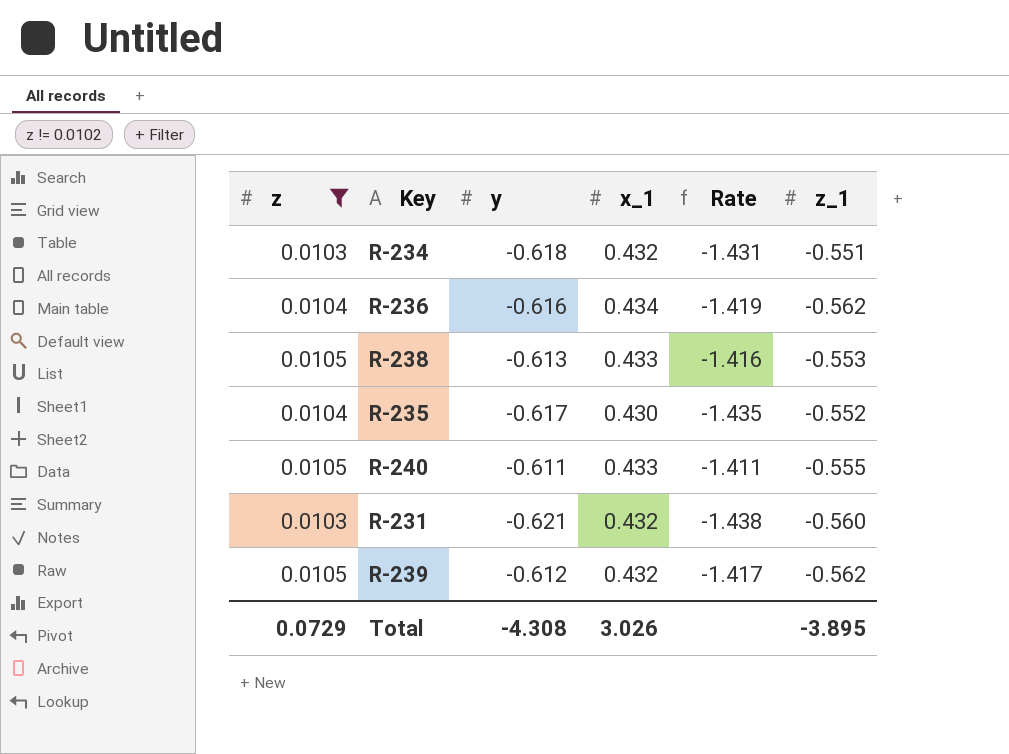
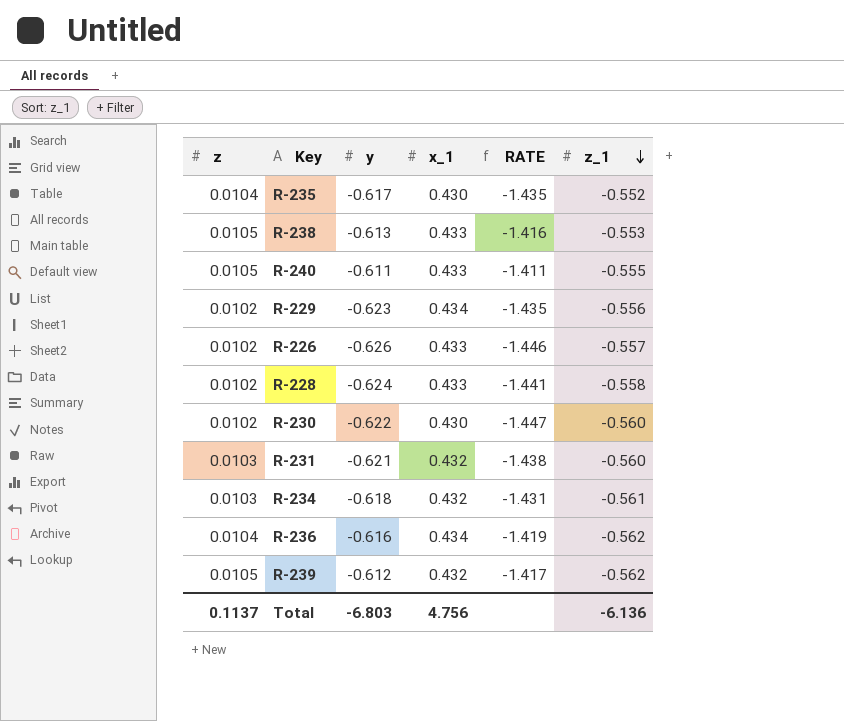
filter: z != 0.0102 -> none
row order: none -> z_1 descending
column name: Rate -> RATE
R-234 | z_1: -0.551 -> -0.561
Total | z: 0.0729 -> 0.1137
Total | y: -4.308 -> -6.803
Total | x_1: 3.026 -> 4.756
Total | z_1: -3.895 -> -6.136

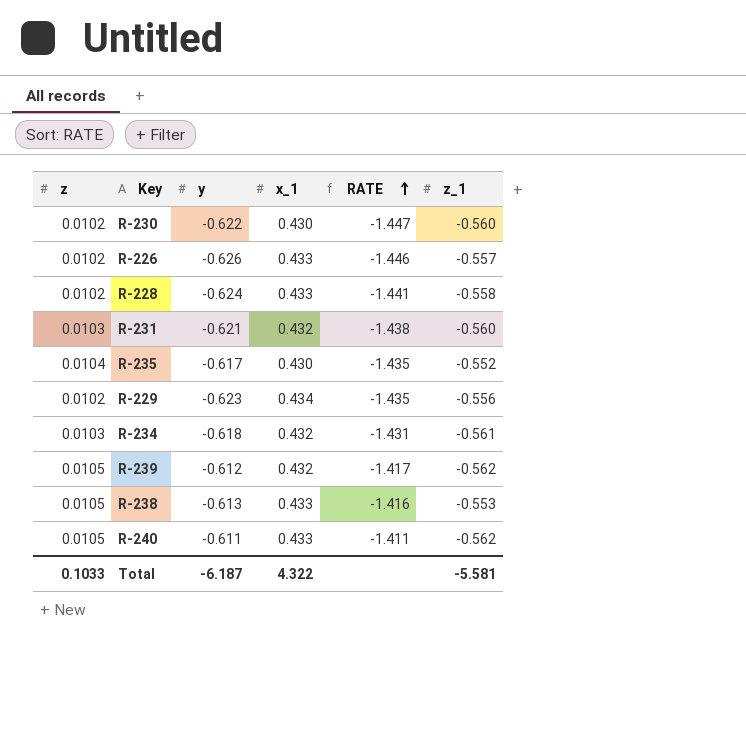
row order: z_1 descending -> RATE ascending
row R-236: 0.0104 | -0.616 | 0.434 | -1.419 | -0.562 -> none
R-240 | z_1: -0.555 -> -0.562
Total | z: 0.1137 -> 0.1033
Total | y: -6.803 -> -6.187
Total | x_1: 4.756 -> 4.322
Total | z_1: -6.136 -> -5.581

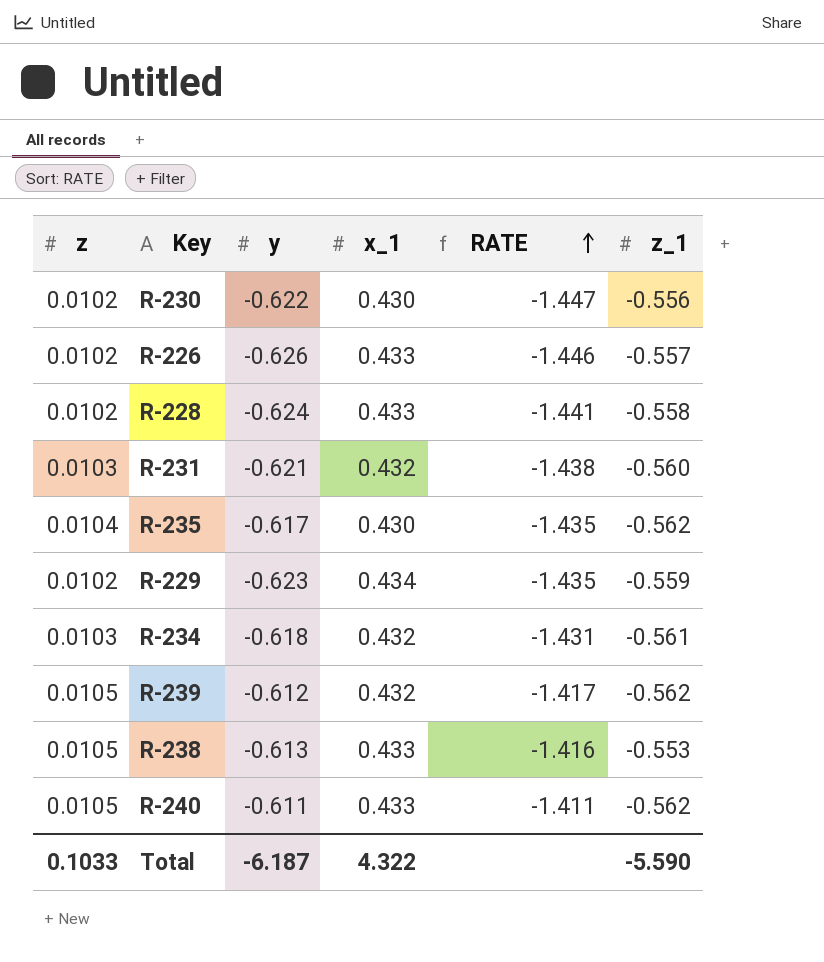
R-230 | z_1: -0.560 -> -0.556
R-235 | z_1: -0.552 -> -0.562
R-229 | z_1: -0.556 -> -0.559
Total | z_1: -5.581 -> -5.590

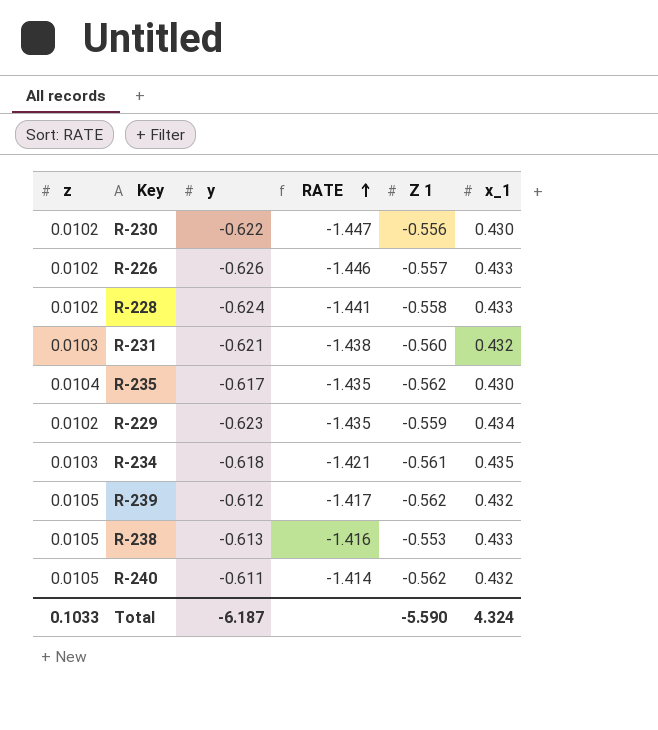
column name: z_1 -> Z 1
column x_1 | position: 4 -> 6
R-234 | RATE: -1.431 -> -1.421
R-234 | x_1: 0.432 -> 0.435
R-240 | RATE: -1.411 -> -1.414
R-240 | x_1: 0.433 -> 0.432
Total | x_1: 4.322 -> 4.324

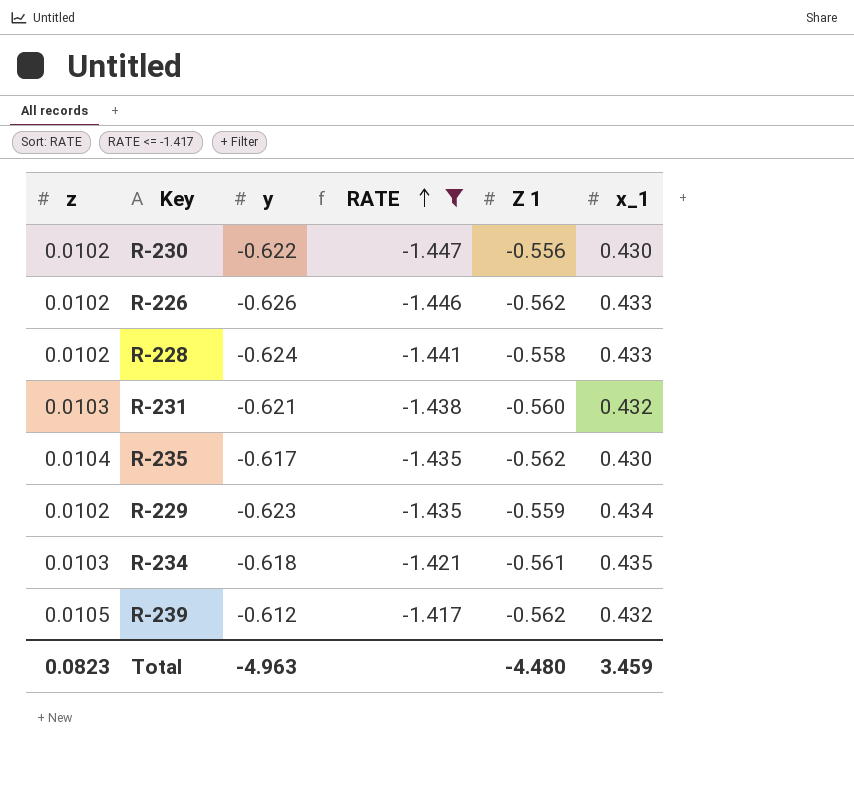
filter: none -> RATE <= -1.417
R-226 | Z 1: -0.557 -> -0.562
Total | z: 0.1033 -> 0.0823
Total | y: -6.187 -> -4.963
Total | Z 1: -5.590 -> -4.480
Total | x_1: 4.324 -> 3.459

